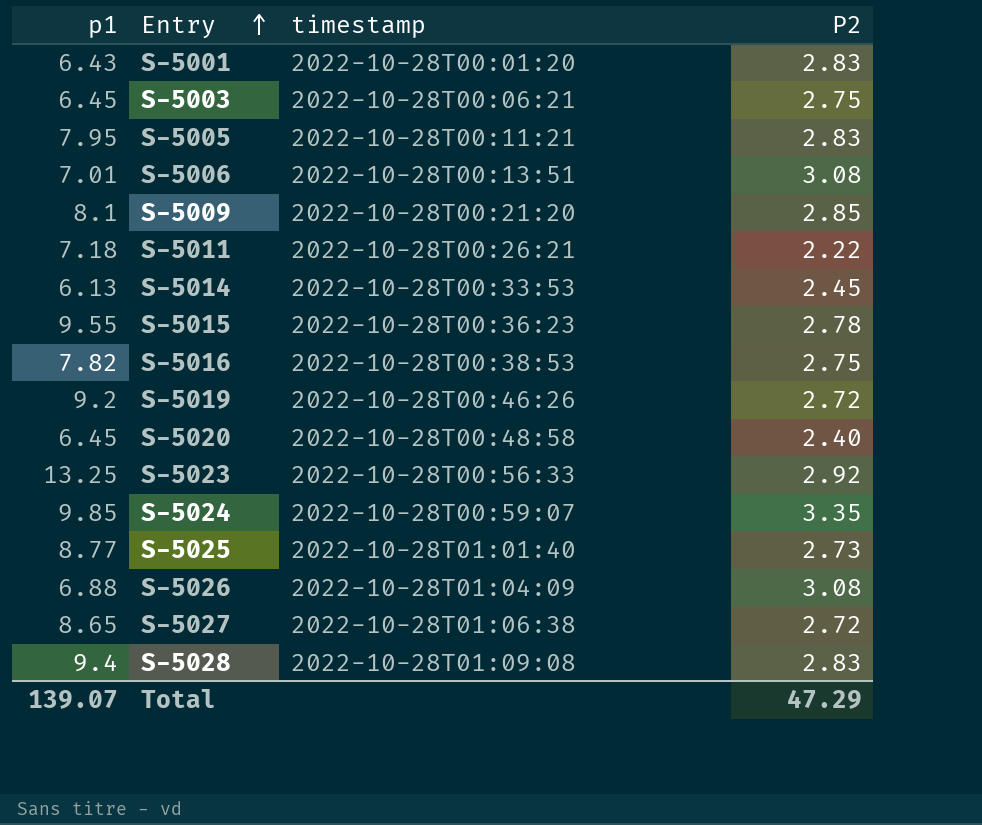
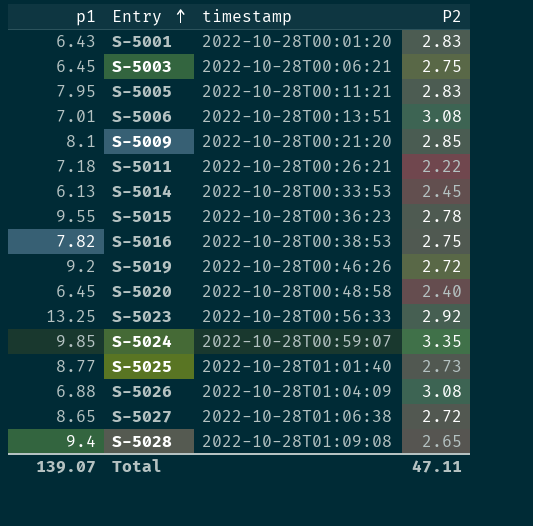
S-5028 | P2: 2.83 -> 2.65
Total | P2: 47.29 -> 47.11

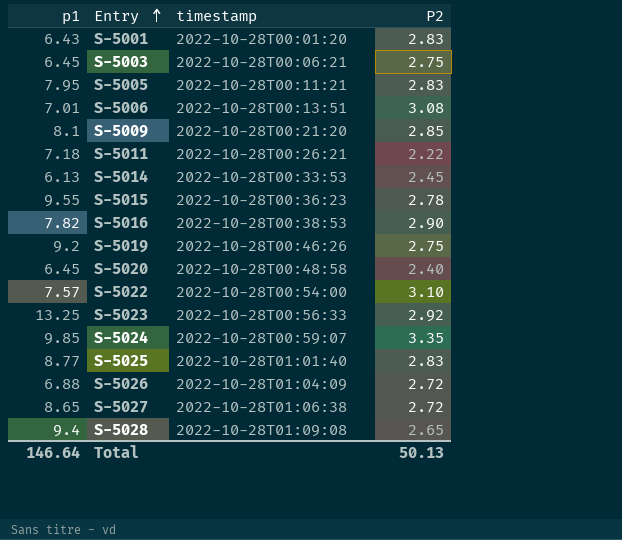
S-5016 | P2: 2.75 -> 2.90
S-5019 | P2: 2.72 -> 2.75
row S-5022: none -> 7.57 | 2022-10-28T00:54:00 | 3.10
S-5025 | P2: 2.73 -> 2.83
S-5026 | P2: 3.08 -> 2.72
Total | p1: 139.07 -> 146.64
Total | P2: 47.11 -> 50.13

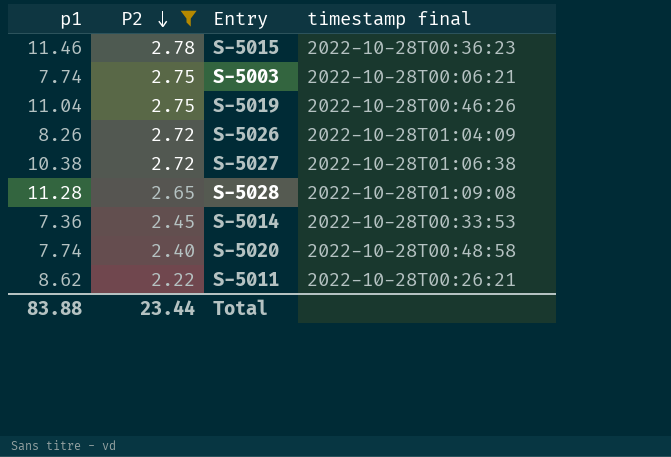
filter: none -> P2 <= 2.78
row order: Entry ascending -> P2 descending
column P2 | position: 4 -> 2
column name: timestamp -> timestamp final
S-5015 | p1: 9.55 -> 11.46
S-5003 | p1: 6.45 -> 7.74
S-5019 | p1: 9.2 -> 11.04
S-5026 | p1: 6.88 -> 8.26
S-5027 | p1: 8.65 -> 10.38
S-5028 | p1: 9.4 -> 11.28
S-5014 | p1: 6.13 -> 7.36
S-5020 | p1: 6.45 -> 7.74
S-5011 | p1: 7.18 -> 8.62
Total | p1: 146.64 -> 83.88
Total | P2: 50.13 -> 23.44

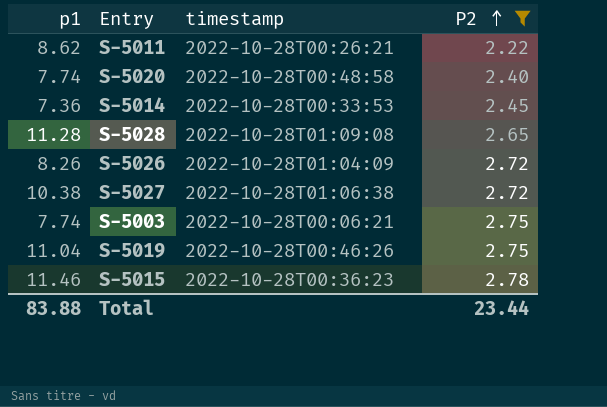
row order: P2 descending -> P2 ascending
column name: timestamp final -> timestamp
column P2 | position: 2 -> 4

